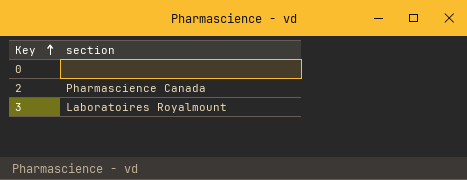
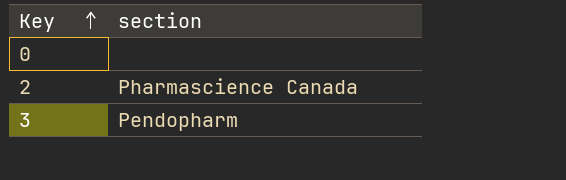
3 | section: Laboratoires Royalmount -> Pendopharm

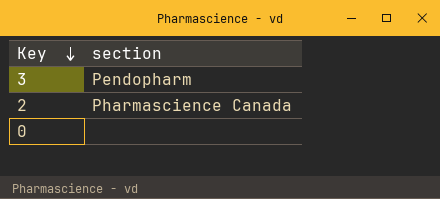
row order: Key ascending -> Key descending

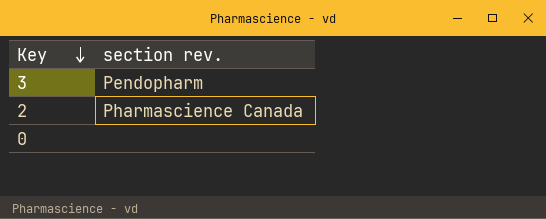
column name: section -> section rev.

